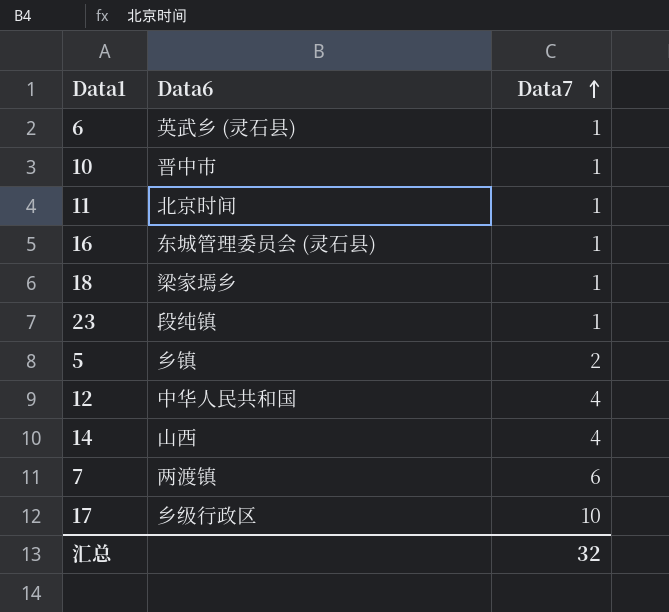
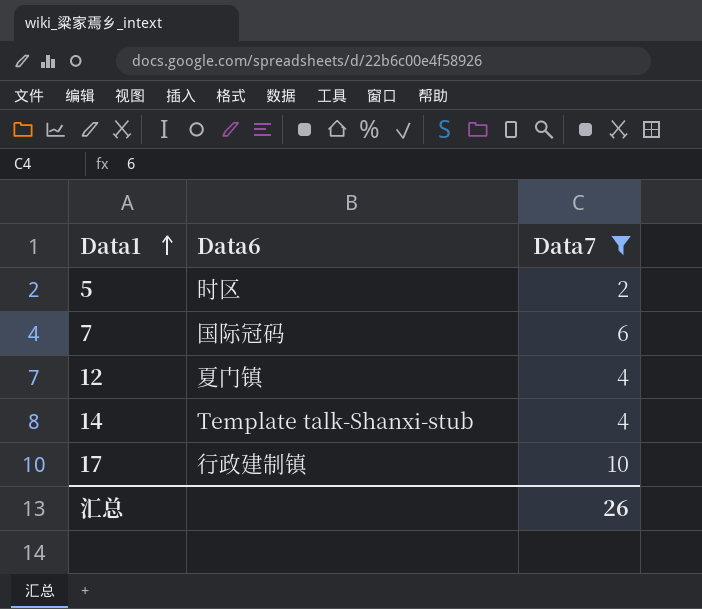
filter: none -> Data7 != 1
row order: Data7 ascending -> Data1 ascending
5 | Data6: 乡镇 -> 时区
7 | Data6: 两渡镇 -> 国际冠码
12 | Data6: 中华人民共和国 -> 夏门镇
14 | Data6: 山西 -> Template talk-Shanxi-stub
17 | Data6: 乡级行政区 -> 行政建制镇
汇总 | Data7: 32 -> 26

